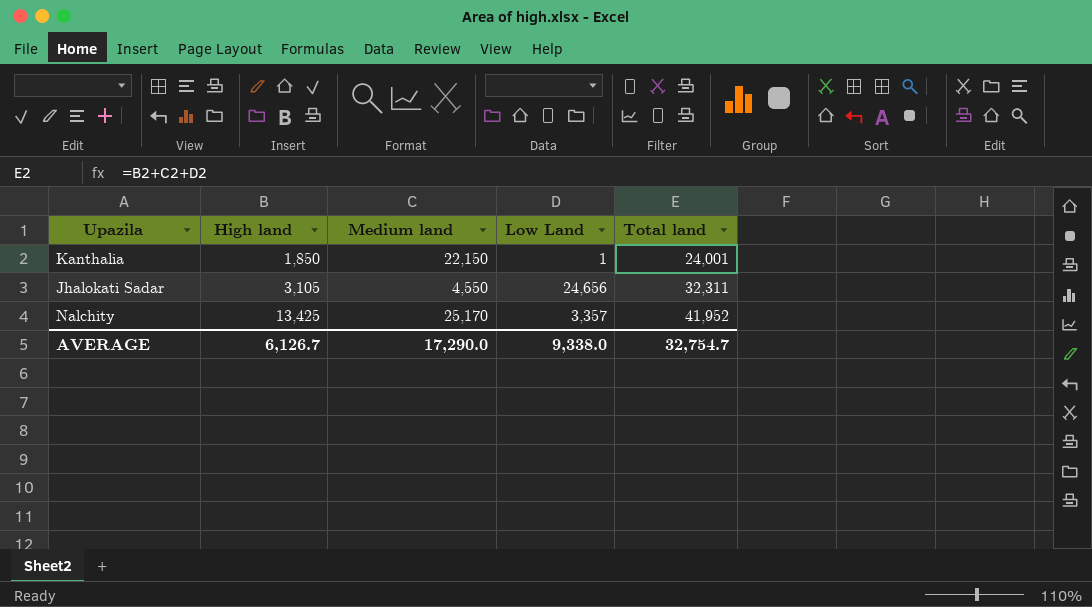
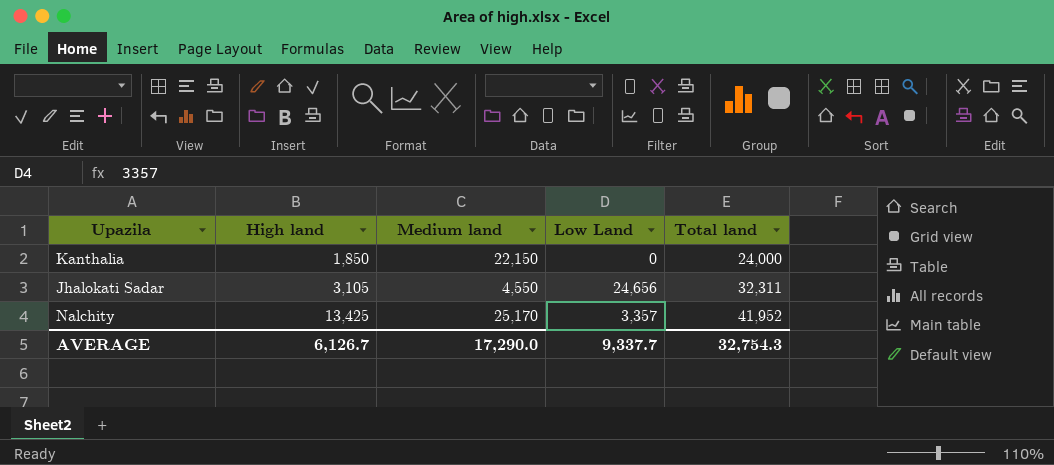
Kanthalia | Low Land: 1 -> 0
Kanthalia | Total land: 24,001 -> 24,000
AVERAGE | Low Land: 9,338.0 -> 9,337.7
AVERAGE | Total land: 32,754.7 -> 32,754.3

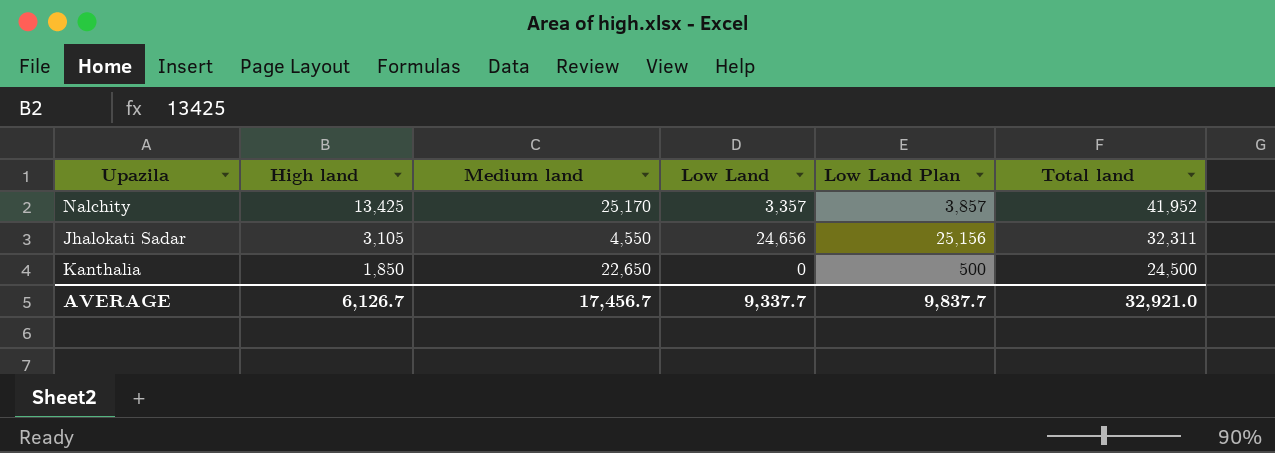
row order: High land ascending -> High land descending
column Low Land Plan | formula: none -> [Low Land] + 500
Kanthalia | Medium land: 22,150 -> 22,650
Kanthalia | Total land: 24,000 -> 24,500
AVERAGE | Medium land: 17,290.0 -> 17,456.7
AVERAGE | Total land: 32,754.3 -> 32,921.0

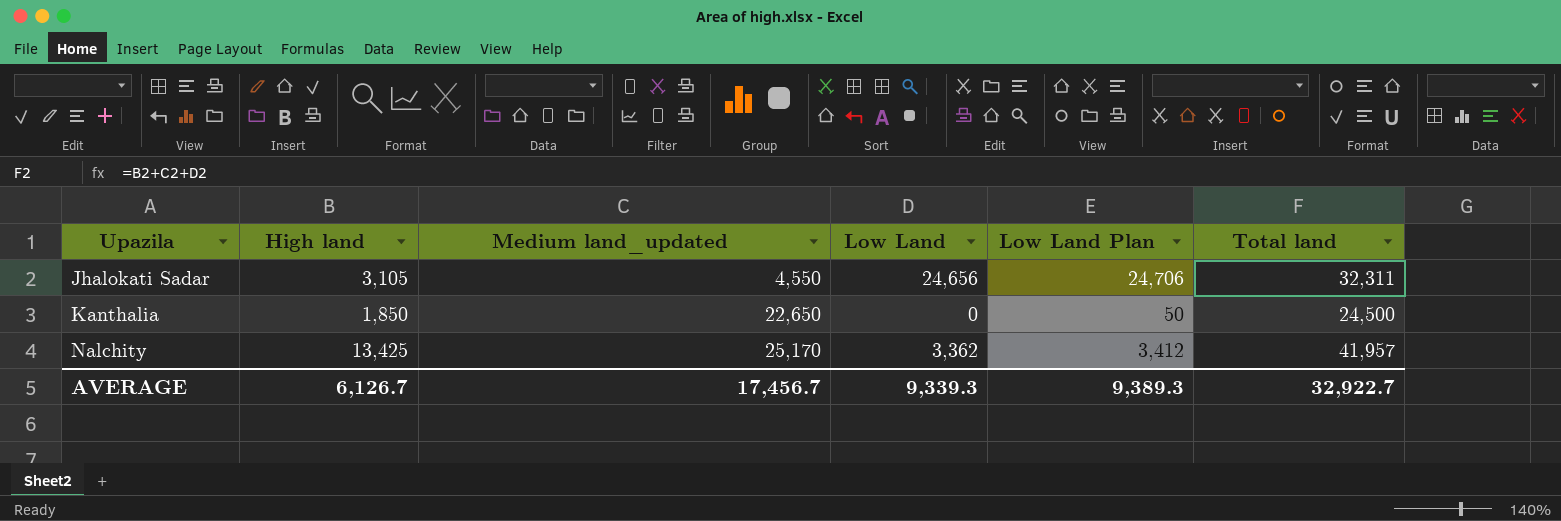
row order: High land descending -> Upazila ascending
column name: Medium land -> Medium land_updated
column Low Land Plan | formula: [Low Land] + 500 -> [Low Land] + 50
Nalchity | Low Land: 3,357 -> 3,362
Nalchity | Total land: 41,952 -> 41,957
AVERAGE | Low Land: 9,337.7 -> 9,339.3
AVERAGE | Low Land Plan: 9,837.7 -> 9,389.3
AVERAGE | Total land: 32,921.0 -> 32,922.7

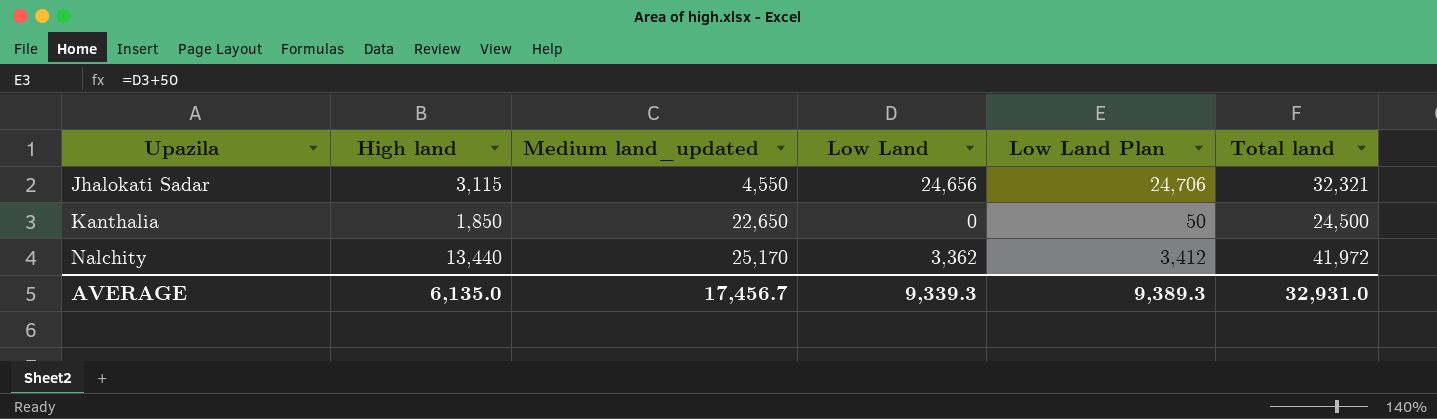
Jhalokati Sadar | High land: 3,105 -> 3,115
Jhalokati Sadar | Total land: 32,311 -> 32,321
Nalchity | High land: 13,425 -> 13,440
Nalchity | Total land: 41,957 -> 41,972
AVERAGE | High land: 6,126.7 -> 6,135.0
AVERAGE | Total land: 32,922.7 -> 32,931.0

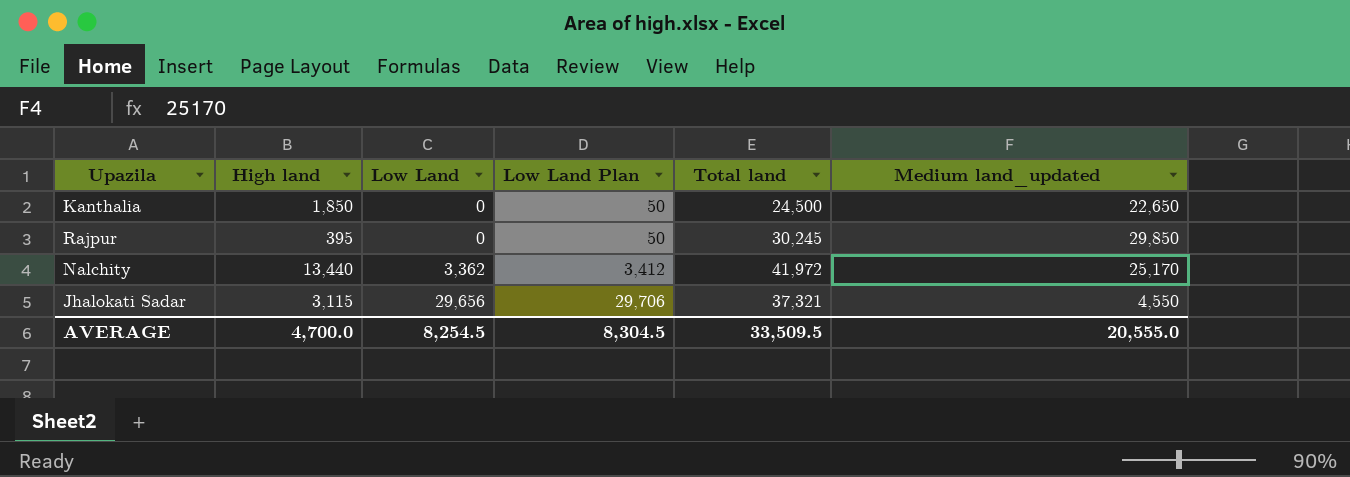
row order: Upazila ascending -> Low Land ascending
column Medium land_updated | position: 3 -> 6
row Rajpur: none -> 395 | 0 | 50 | 30,245 | 29,850
Jhalokati Sadar | Low Land: 24,656 -> 29,656
Jhalokati Sadar | Low Land Plan: 24,706 -> 29,706
Jhalokati Sadar | Total land: 32,321 -> 37,321
AVERAGE | High land: 6,135.0 -> 4,700.0
AVERAGE | Low Land: 9,339.3 -> 8,254.5
AVERAGE | Low Land Plan: 9,389.3 -> 8,304.5
AVERAGE | Total land: 32,931.0 -> 33,509.5
AVERAGE | Medium land_updated: 17,456.7 -> 20,555.0

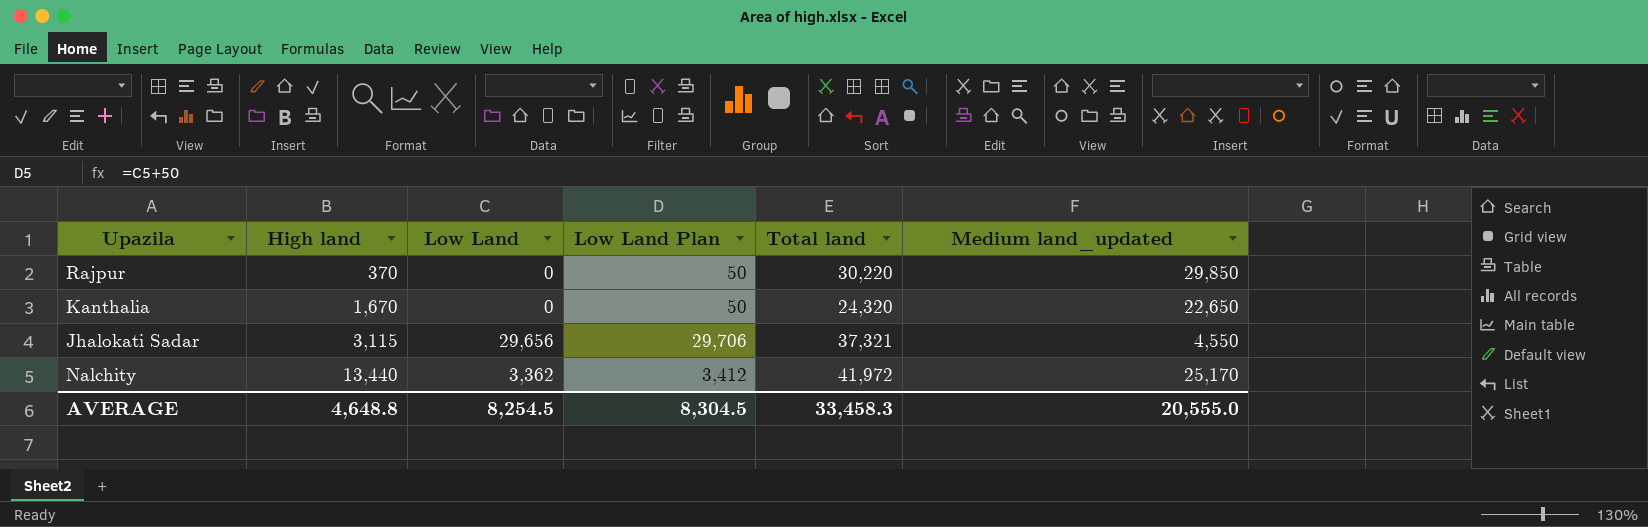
row order: Low Land ascending -> High land ascending
Rajpur | High land: 395 -> 370
Rajpur | Total land: 30,245 -> 30,220
Kanthalia | High land: 1,850 -> 1,670
Kanthalia | Total land: 24,500 -> 24,320
AVERAGE | High land: 4,700.0 -> 4,648.8
AVERAGE | Total land: 33,509.5 -> 33,458.3

